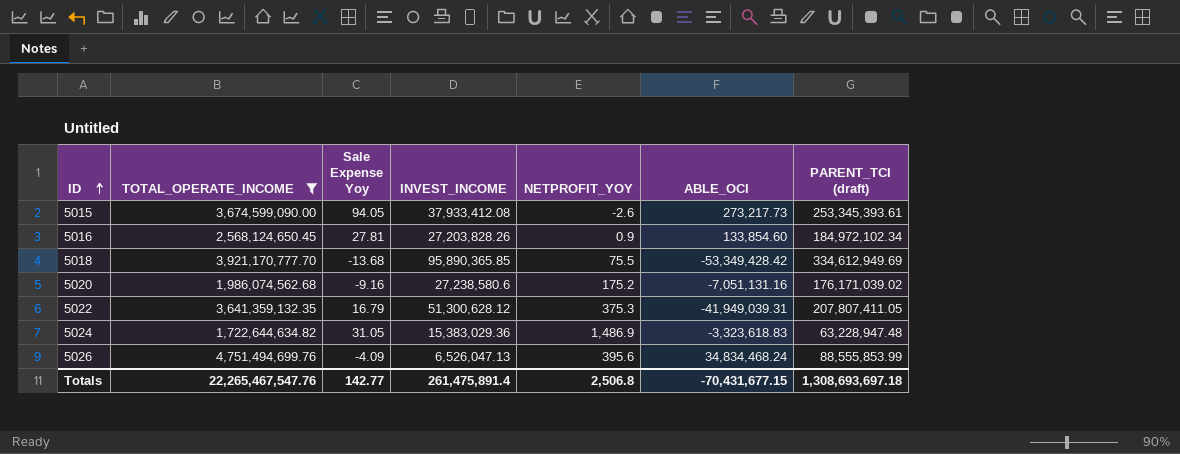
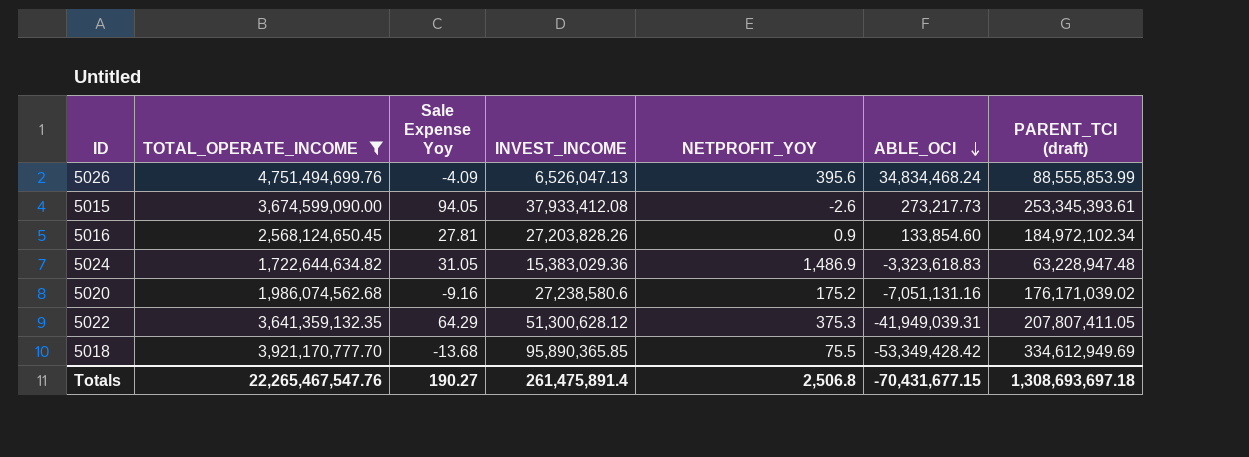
row order: ID ascending -> ABLE_OCI descending
5022 | Sale Expense Yoy: 16.79 -> 64.29
Totals | Sale Expense Yoy: 142.77 -> 190.27

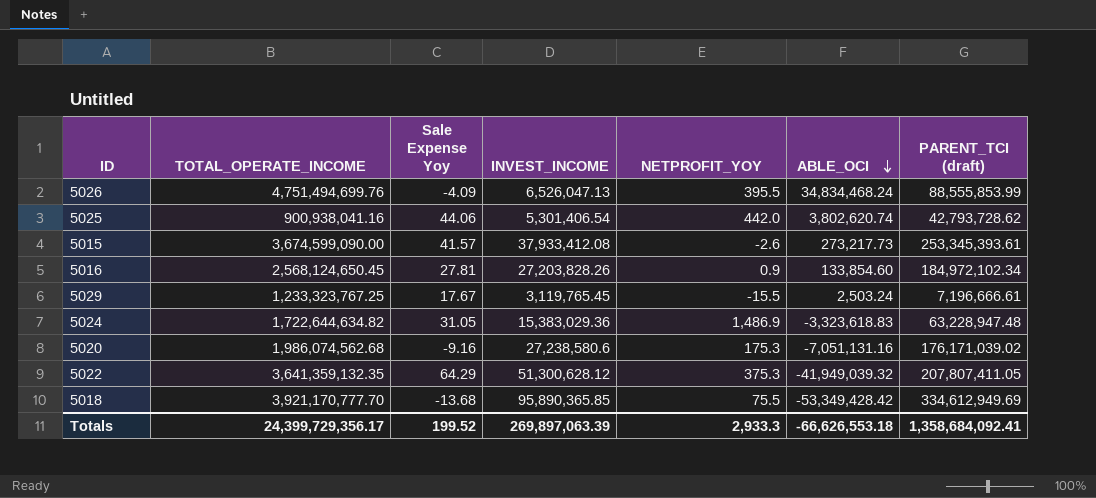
filter: TOTAL_OPERATE_INCOME >= 1,722,644,634.82 -> none
5026 | NETPROFIT_YOY: 395.6 -> 395.5
5015 | Sale Expense Yoy: 94.05 -> 41.57
5020 | NETPROFIT_YOY: 175.2 -> 175.3
5022 | ABLE_OCI: -41,949,039.31 -> -41,949,039.32
Totals | TOTAL_OPERATE_INCOME: 22,265,467,547.76 -> 24,399,729,356.17
Totals | Sale Expense Yoy: 190.27 -> 199.52
Totals | INVEST_INCOME: 261,475,891.4 -> 269,897,063.39
Totals | NETPROFIT_YOY: 2,506.8 -> 2,933.3
Totals | ABLE_OCI: -70,431,677.15 -> -66,626,553.18
Totals | PARENT_TCI (draft): 1,308,693,697.18 -> 1,358,684,092.41

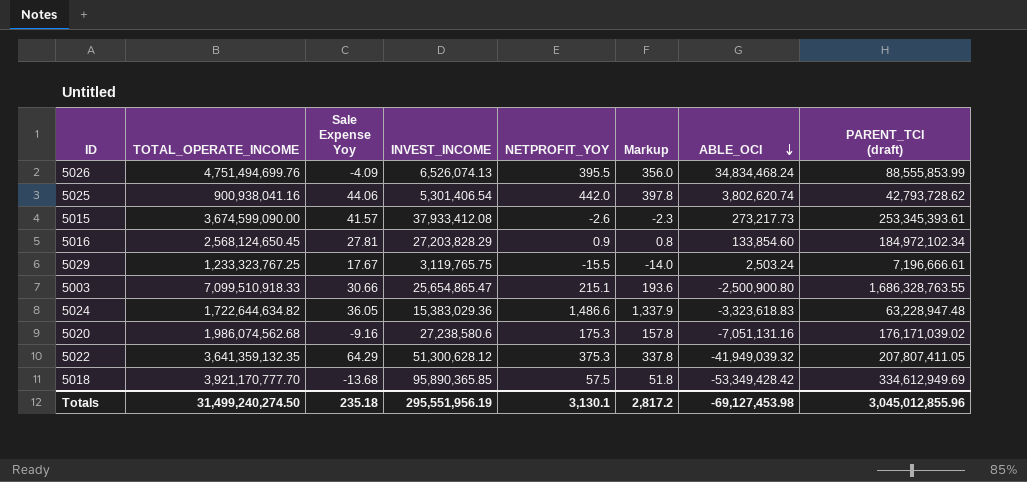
column Markup | formula: none -> [NETPROFIT_YOY] * 0.9
5026 | INVEST_INCOME: 6,526,047.13 -> 6,526,074.13
5016 | INVEST_INCOME: 27,203,828.26 -> 27,203,828.29
5029 | INVEST_INCOME: 3,119,765.45 -> 3,119,765.75
row 5003: none -> 7,099,510,918.33 | 30.66 | 25,654,865.47 | 215.1 | 193.6 | -2,500,900.80 | 1,686,328,763.55
5024 | Sale Expense Yoy: 31.05 -> 36.05
5024 | NETPROFIT_YOY: 1,486.9 -> 1,486.6
5018 | NETPROFIT_YOY: 75.5 -> 57.5
Totals | TOTAL_OPERATE_INCOME: 24,399,729,356.17 -> 31,499,240,274.50
Totals | Sale Expense Yoy: 199.52 -> 235.18
Totals | INVEST_INCOME: 269,897,063.39 -> 295,551,956.19
Totals | NETPROFIT_YOY: 2,933.3 -> 3,130.1
Totals | ABLE_OCI: -66,626,553.18 -> -69,127,453.98
Totals | PARENT_TCI (draft): 1,358,684,092.41 -> 3,045,012,855.96

